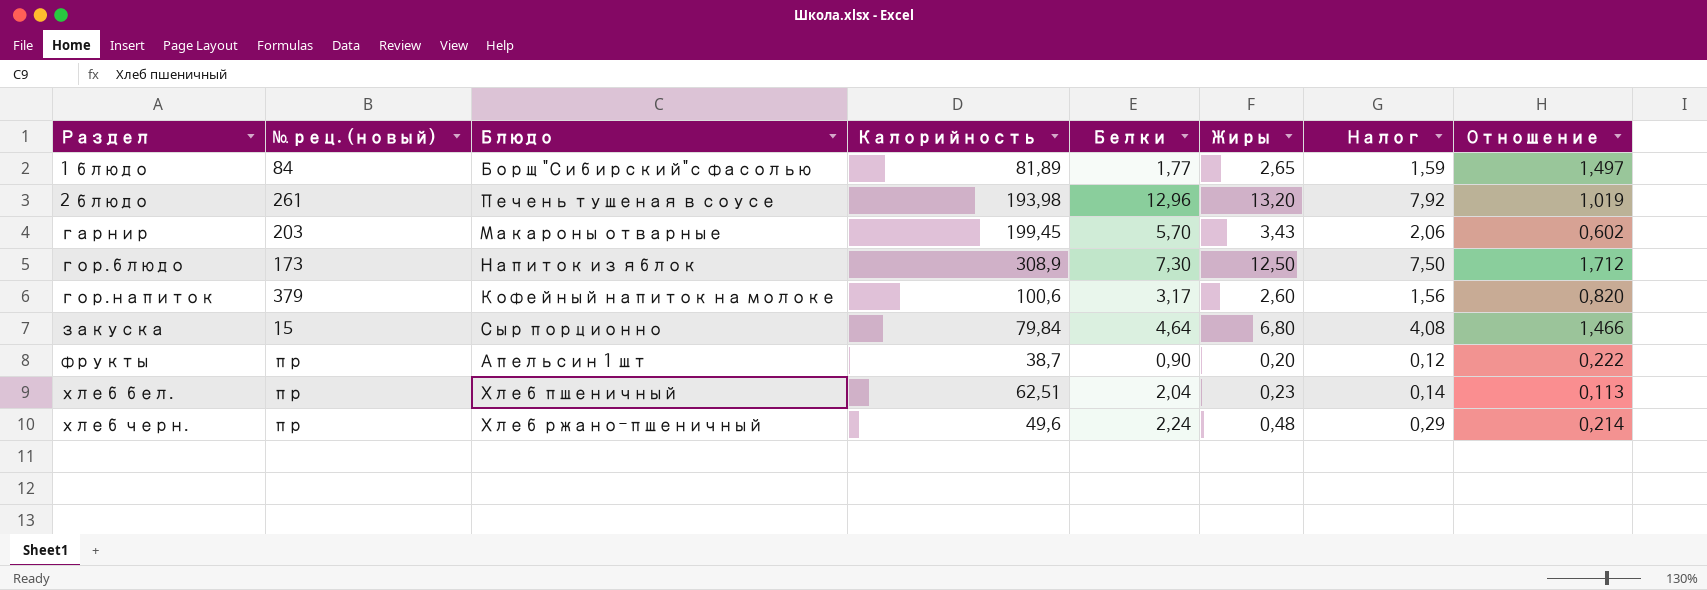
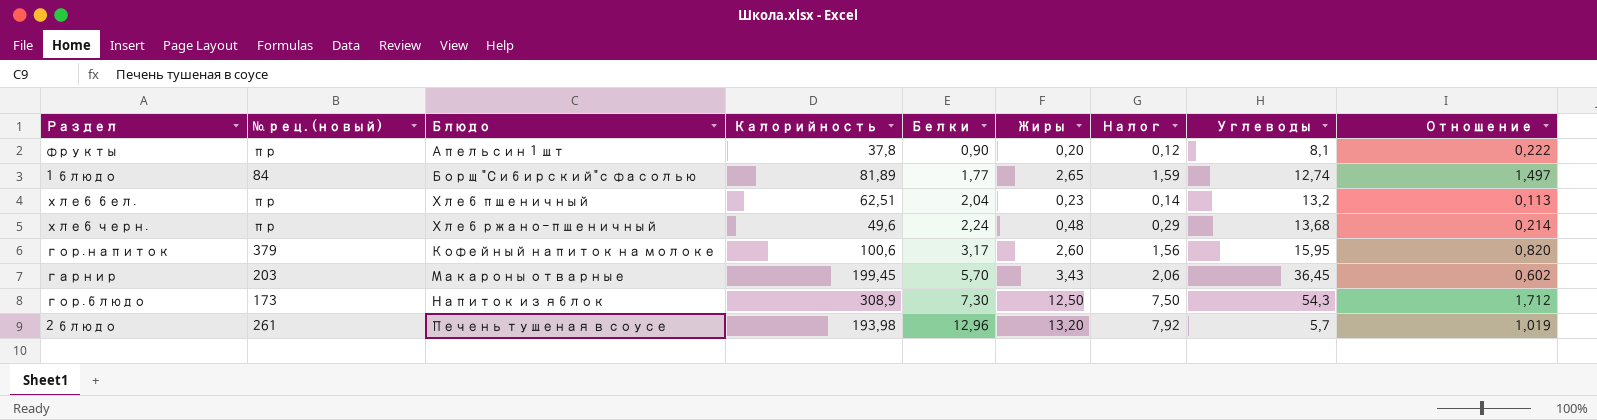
row order: Раздел ascending -> Белки ascending
column Углеводы | position: none -> 8
row закуска: 15 | Сыр порционно | 79,84 | 4,64 | 6,80 | 4,08 | 1,466 -> none
фрукты | Калорийность: 38,7 -> 37,8

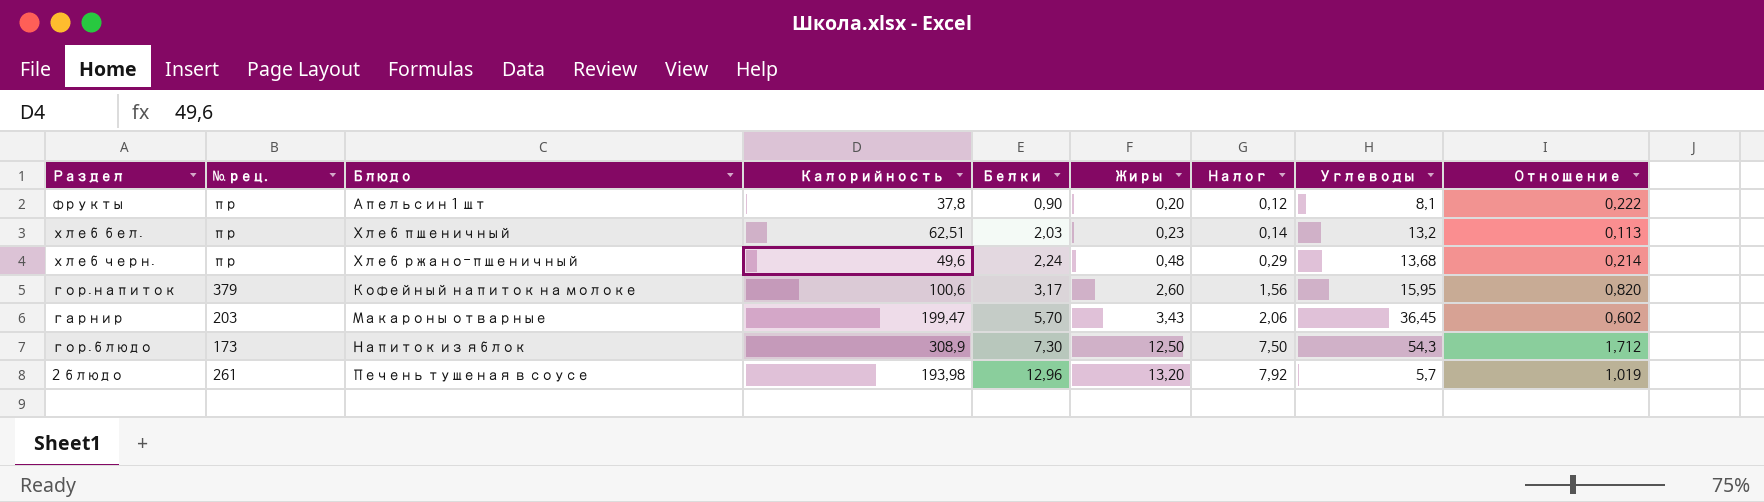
column name: № рец. (новый) -> № рец.
row 1 блюдо: 84 | Борщ "Сибирский"с фасолью | 81,89 | 1,77 | 2,65 | 1,59 | 12,74 | 1,497 -> none
хлеб бел. | Белки: 2,04 -> 2,03
гарнир | Калорийность: 199,45 -> 199,47

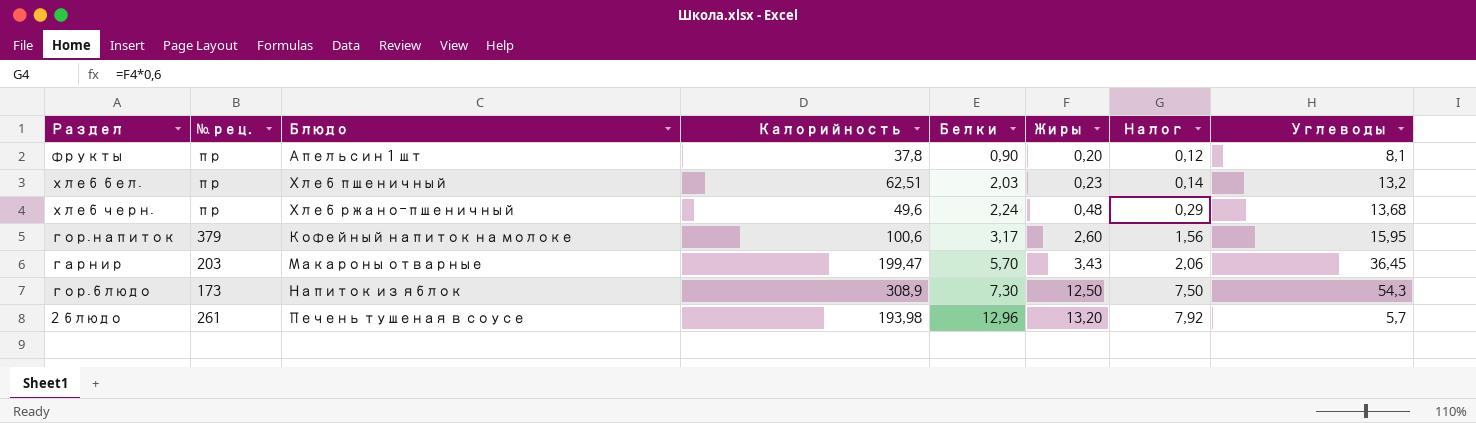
column Отношение | formula: [Жиры] / [Белки] -> none

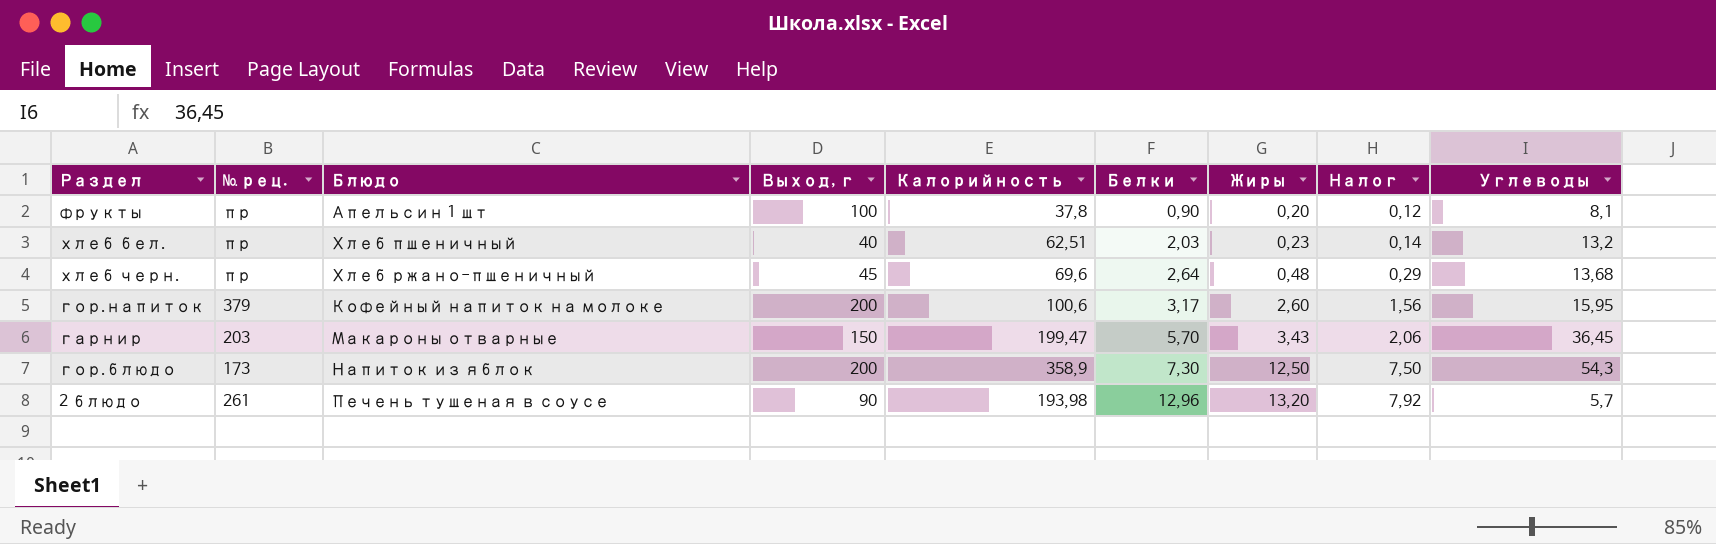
column Выход, г | position: none -> 4
хлеб черн. | Калорийность: 49,6 -> 69,6
хлеб черн. | Белки: 2,24 -> 2,64
гор.блюдо | Калорийность: 308,9 -> 358,9

